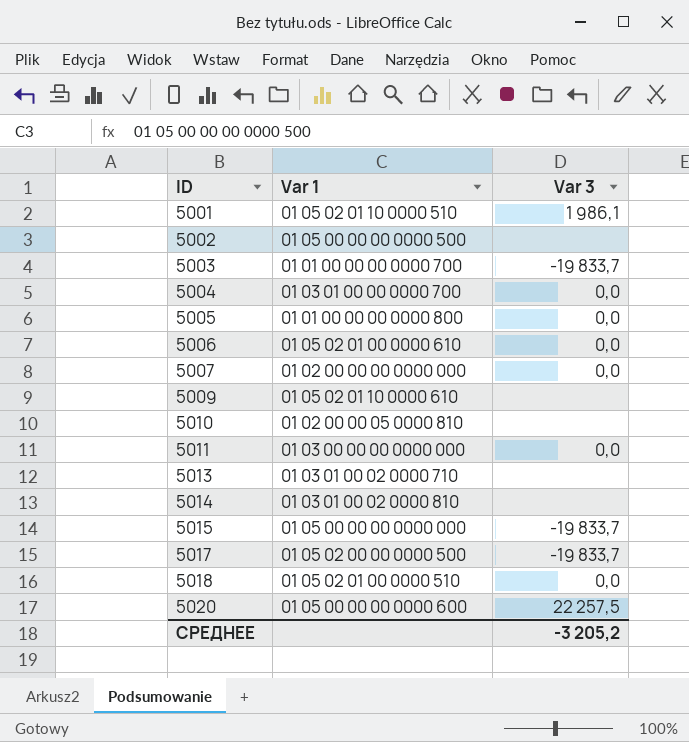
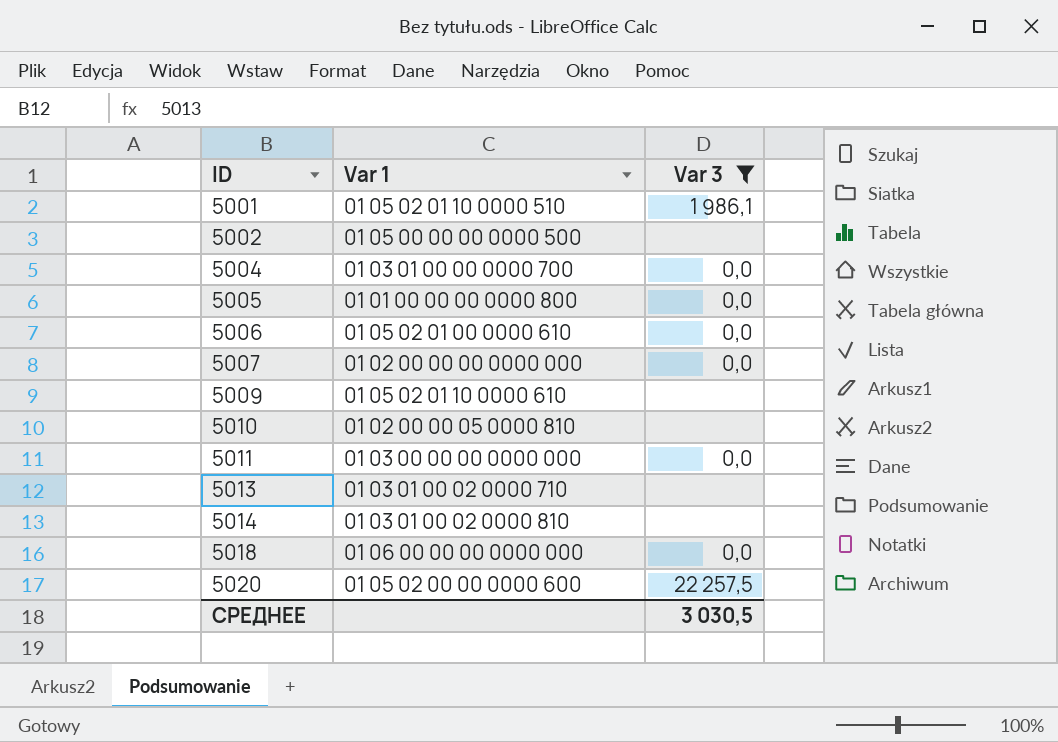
filter: none -> Var 3 != -19 833,7
5018 | Var 1: 01 05 02 01 00 0000 510 -> 01 06 00 00 00 0000 000
5020 | Var 1: 01 05 00 00 00 0000 600 -> 01 05 02 00 00 0000 600
СРЕДНЕЕ | Var 3: -3 205,2 -> 3 030,5

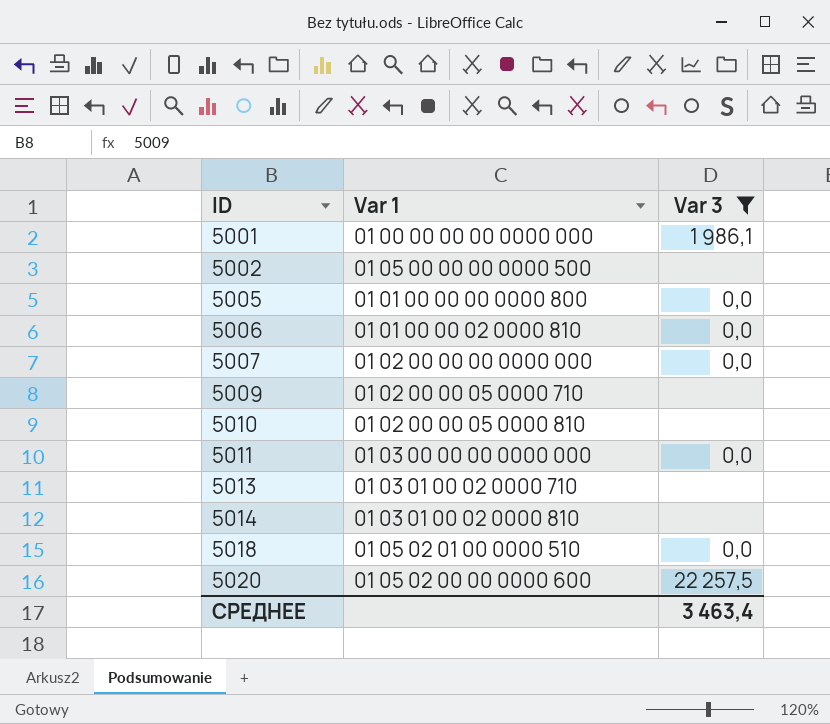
row 5004: 01 03 01 00 00 0000 700 | 0,0 -> none
5001 | Var 1: 01 05 02 01 10 0000 510 -> 01 00 00 00 00 0000 000
5006 | Var 1: 01 05 02 01 00 0000 610 -> 01 01 00 00 02 0000 810
5009 | Var 1: 01 05 02 01 10 0000 610 -> 01 02 00 00 05 0000 710
5018 | Var 1: 01 06 00 00 00 0000 000 -> 01 05 02 01 00 0000 510
СРЕДНЕЕ | Var 3: 3 030,5 -> 3 463,4

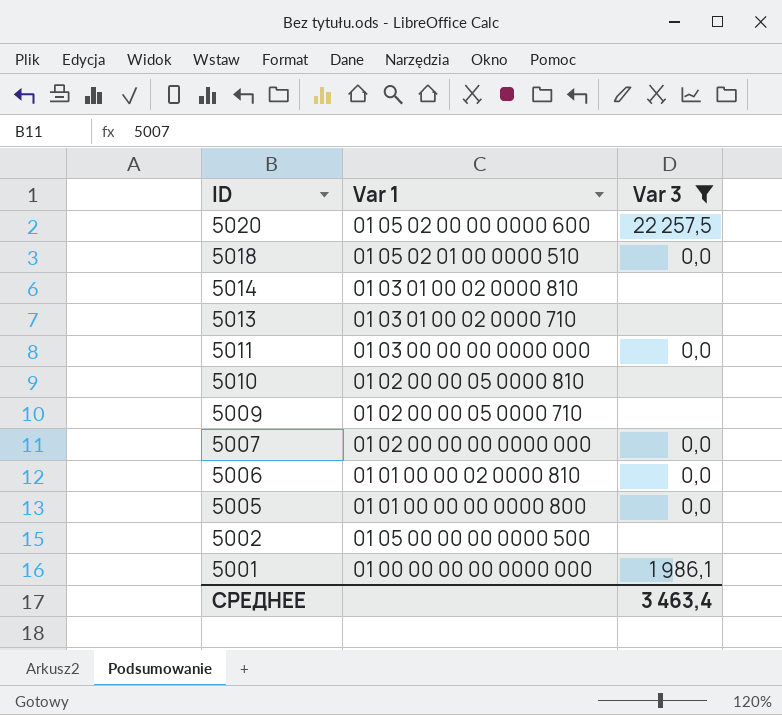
row order: ID ascending -> ID descending

